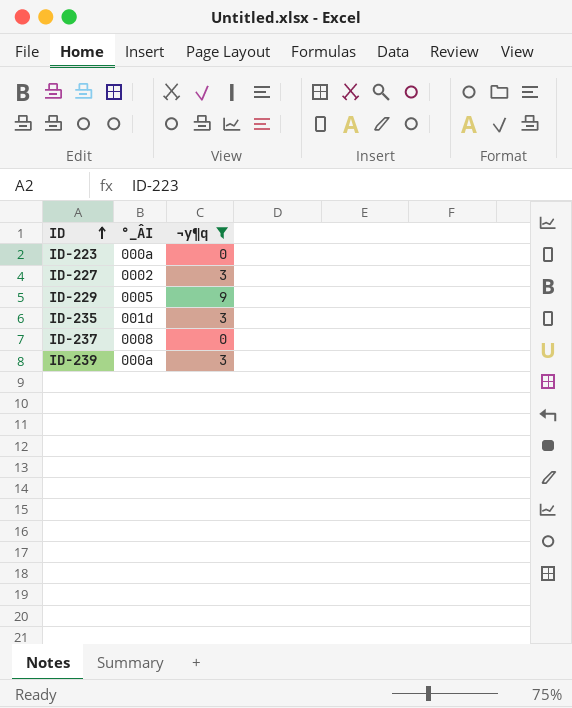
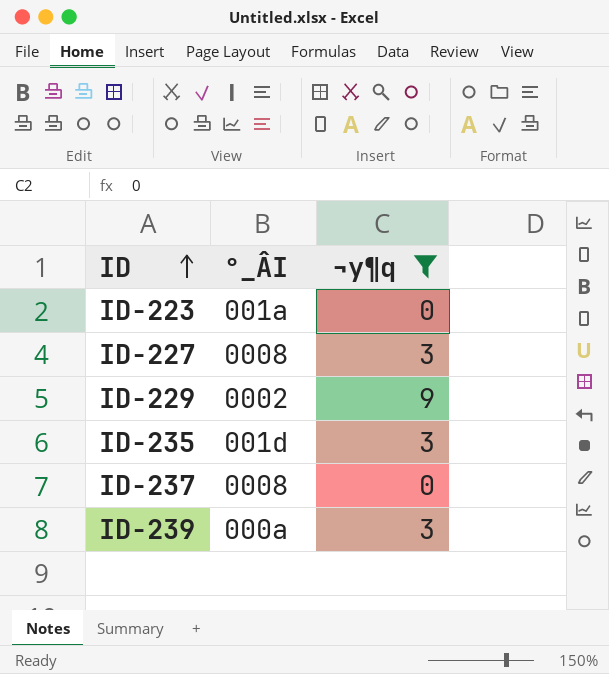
ID-223 | °_ÂI: 000a -> 001a
ID-227 | °_ÂI: 0002 -> 0008
ID-229 | °_ÂI: 0005 -> 0002

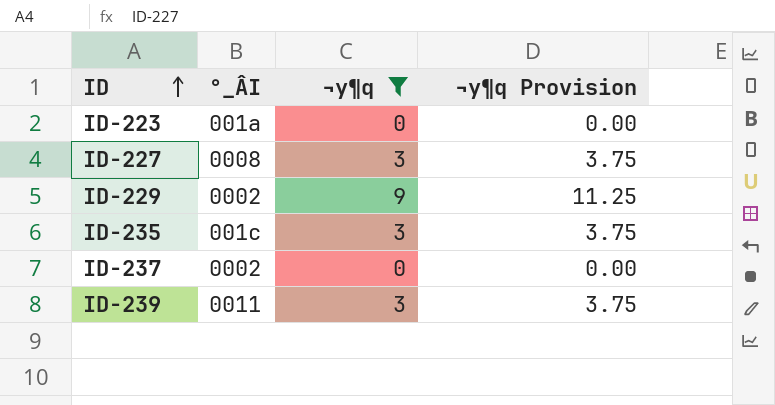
column ¬y¶q Provision | formula: none -> [¬y¶q] * 1.25
ID-235 | °_ÂI: 001d -> 001c
ID-237 | °_ÂI: 0008 -> 0002
ID-239 | °_ÂI: 000a -> 0011

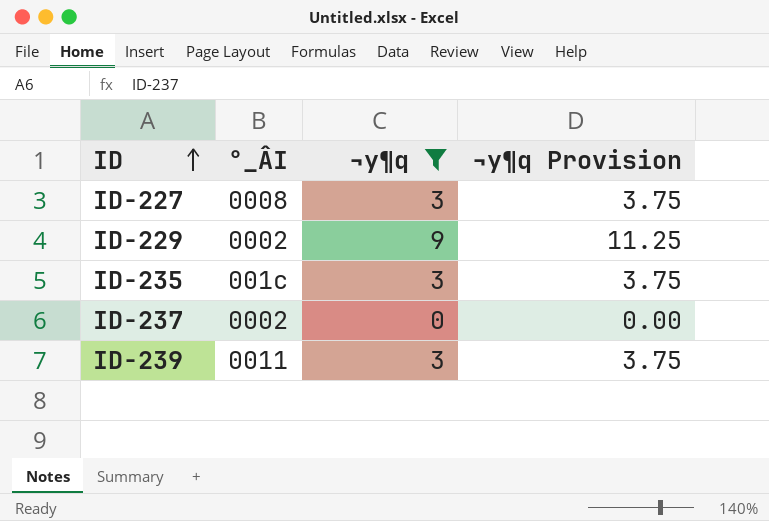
row ID-223: 001a | 0 | 0.00 -> none

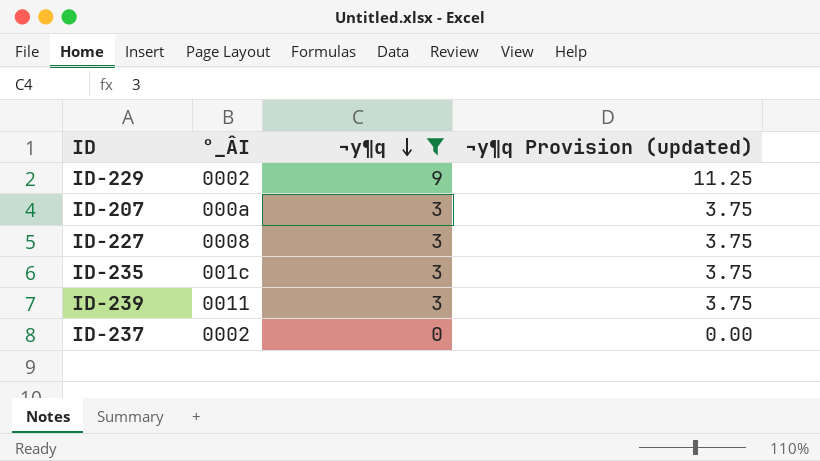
row order: ID ascending -> ¬y¶q descending
column name: ¬y¶q Provision -> ¬y¶q Provision (updated)
row ID-207: none -> 000a | 3 | 3.75

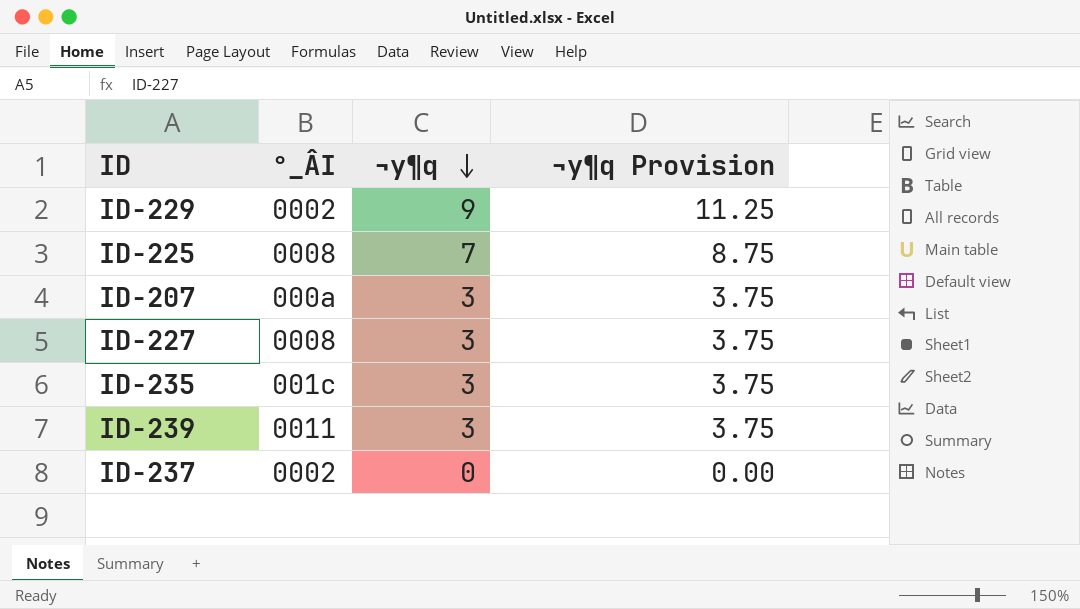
filter: ¬y¶q != 7 -> none
column name: ¬y¶q Provision (updated) -> ¬y¶q Provision

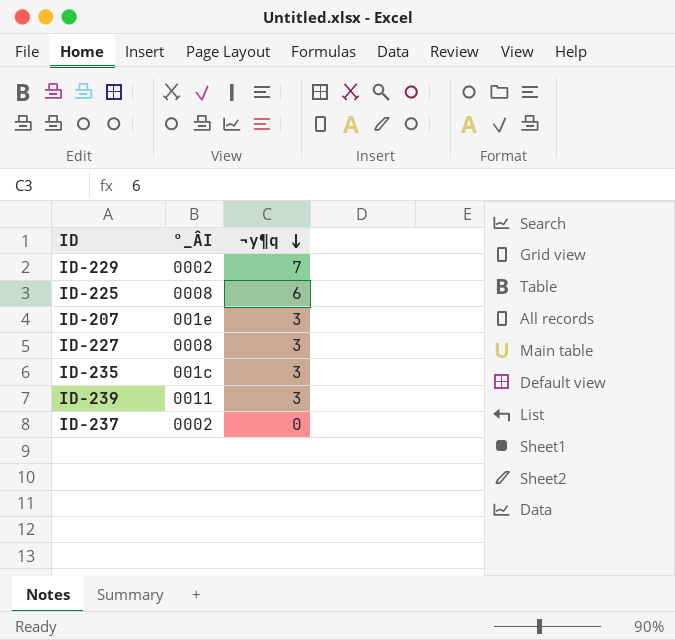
column ¬y¶q Provision | formula: [¬y¶q] * 1.25 -> none
ID-229 | ¬y¶q: 9 -> 7
ID-225 | ¬y¶q: 7 -> 6
ID-207 | °_ÂI: 000a -> 001e

